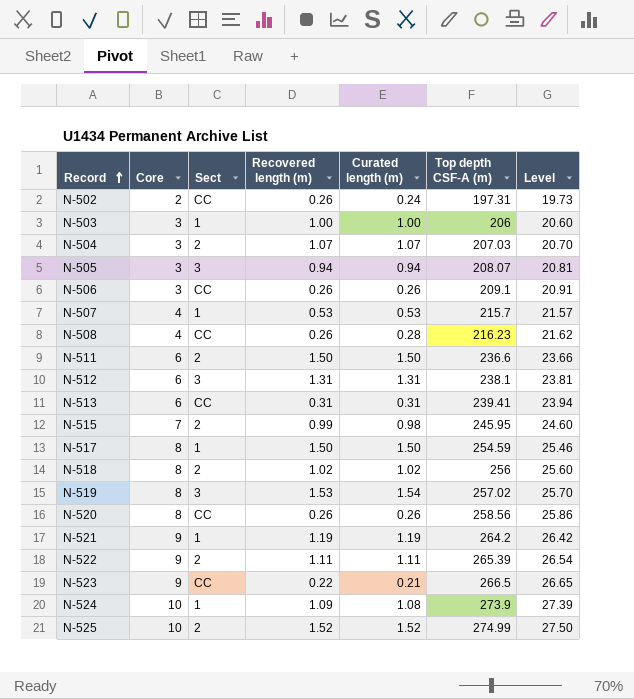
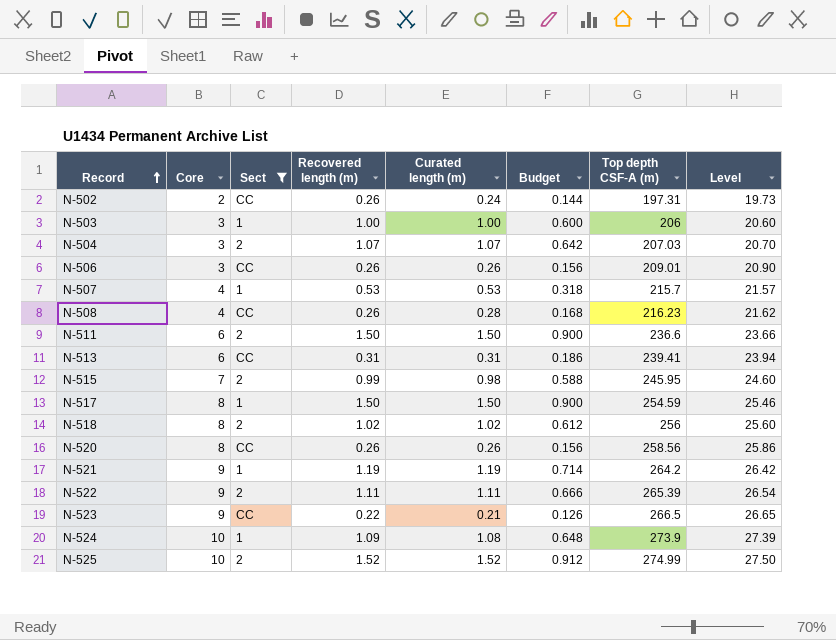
filter: none -> Sect != 3
column Budget | formula: none -> [Curated length (m)] * 0.6
N-506 | Top depth CSF-A (m): 209.1 -> 209.01
N-506 | Level: 20.91 -> 20.90

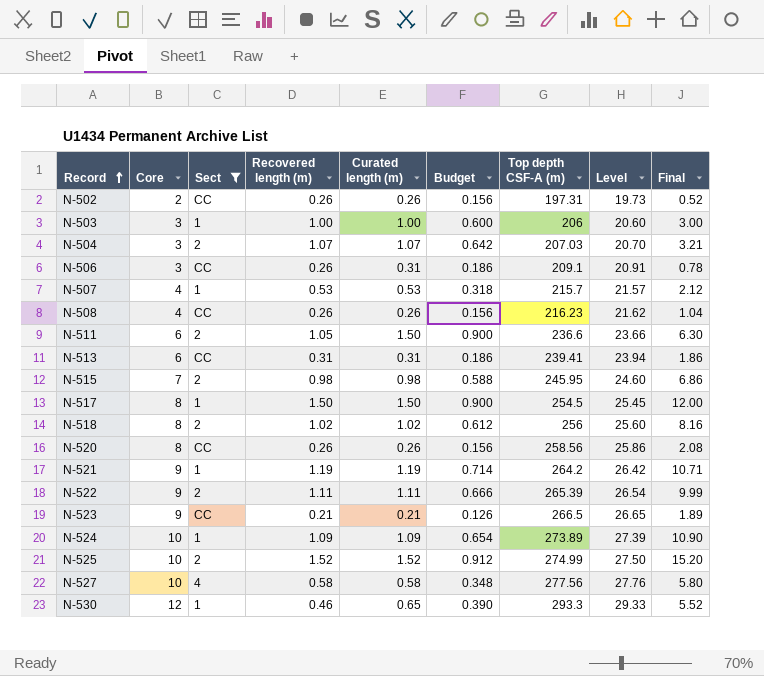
column Final | formula: none -> [Core] * [Recovered length (m)]
N-502 | Curated length (m): 0.24 -> 0.26
N-502 | Budget: 0.144 -> 0.156
N-506 | Curated length (m): 0.26 -> 0.31
N-506 | Budget: 0.156 -> 0.186
N-506 | Top depth CSF-A (m): 209.01 -> 209.1
N-506 | Level: 20.90 -> 20.91
N-508 | Curated length (m): 0.28 -> 0.26
N-508 | Budget: 0.168 -> 0.156
N-511 | Recovered length (m): 1.50 -> 1.05
N-515 | Recovered length (m): 0.99 -> 0.98
N-517 | Top depth CSF-A (m): 254.59 -> 254.5
N-517 | Level: 25.46 -> 25.45
N-523 | Recovered length (m): 0.22 -> 0.21
N-524 | Curated length (m): 1.08 -> 1.09
N-524 | Budget: 0.648 -> 0.654
N-524 | Top depth CSF-A (m): 273.9 -> 273.89
row N-527: none -> 10 | 4 | 0.58 | 0.58 | 0.348 | 277.56 | 27.76 | 5.80
row N-530: none -> 12 | 1 | 0.46 | 0.65 | 0.390 | 293.3 | 29.33 | 5.52

